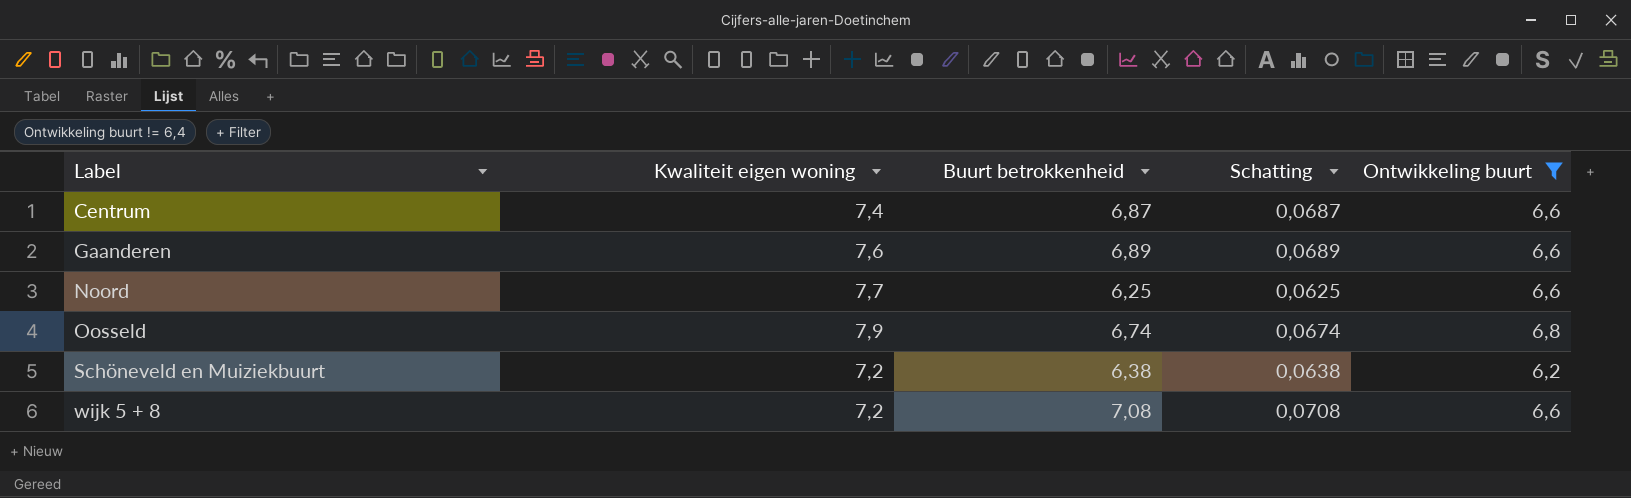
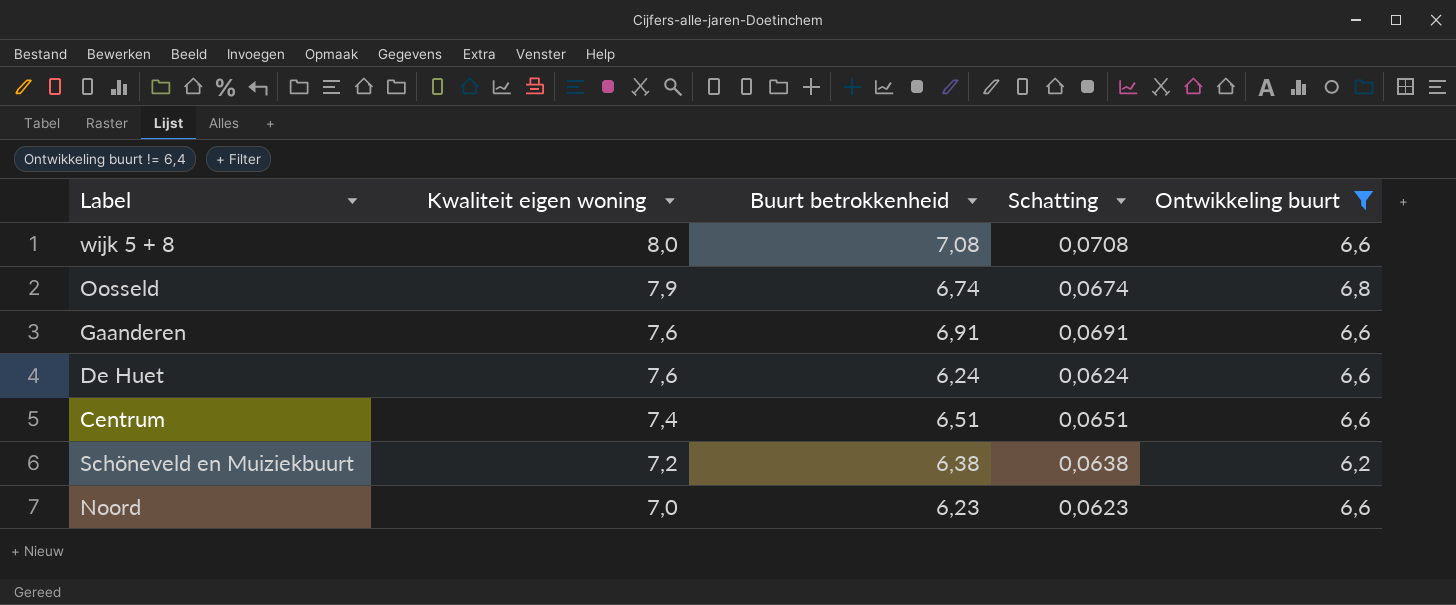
row order: Label ascending -> Kwaliteit eigen woning descending
wijk 5 + 8 | Kwaliteit eigen woning: 7,2 -> 8,0
Gaanderen | Buurt betrokkenheid: 6,89 -> 6,91
Gaanderen | Schatting: 0,0689 -> 0,0691
row De Huet: none -> 7,6 | 6,24 | 0,0624 | 6,6
Centrum | Buurt betrokkenheid: 6,87 -> 6,51
Centrum | Schatting: 0,0687 -> 0,0651
Noord | Kwaliteit eigen woning: 7,7 -> 7,0
Noord | Buurt betrokkenheid: 6,25 -> 6,23
Noord | Schatting: 0,0625 -> 0,0623

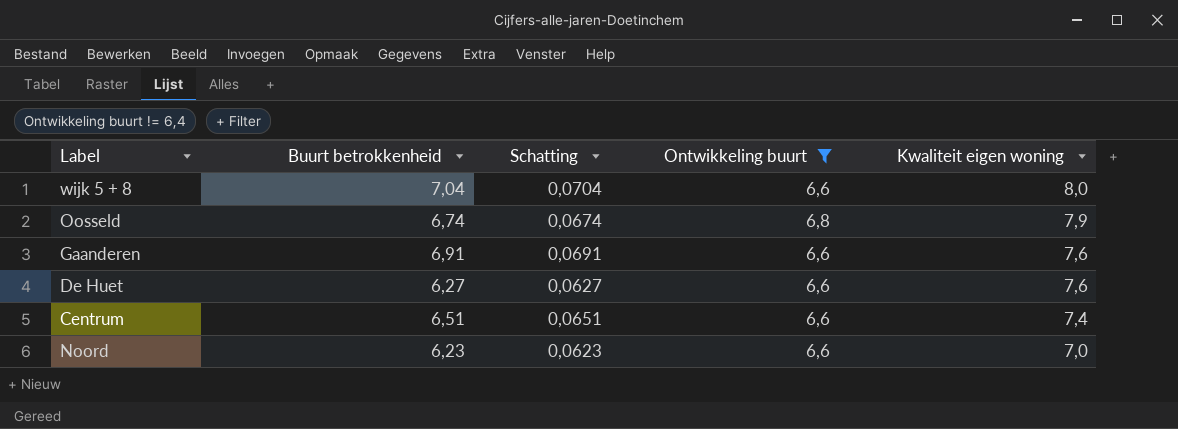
column Kwaliteit eigen woning | position: 2 -> 5
row Schöneveld en Muiziekbuurt: 7,2 | 6,38 | 0,0638 | 6,2 -> none
wijk 5 + 8 | Buurt betrokkenheid: 7,08 -> 7,04
wijk 5 + 8 | Schatting: 0,0708 -> 0,0704
De Huet | Buurt betrokkenheid: 6,24 -> 6,27
De Huet | Schatting: 0,0624 -> 0,0627

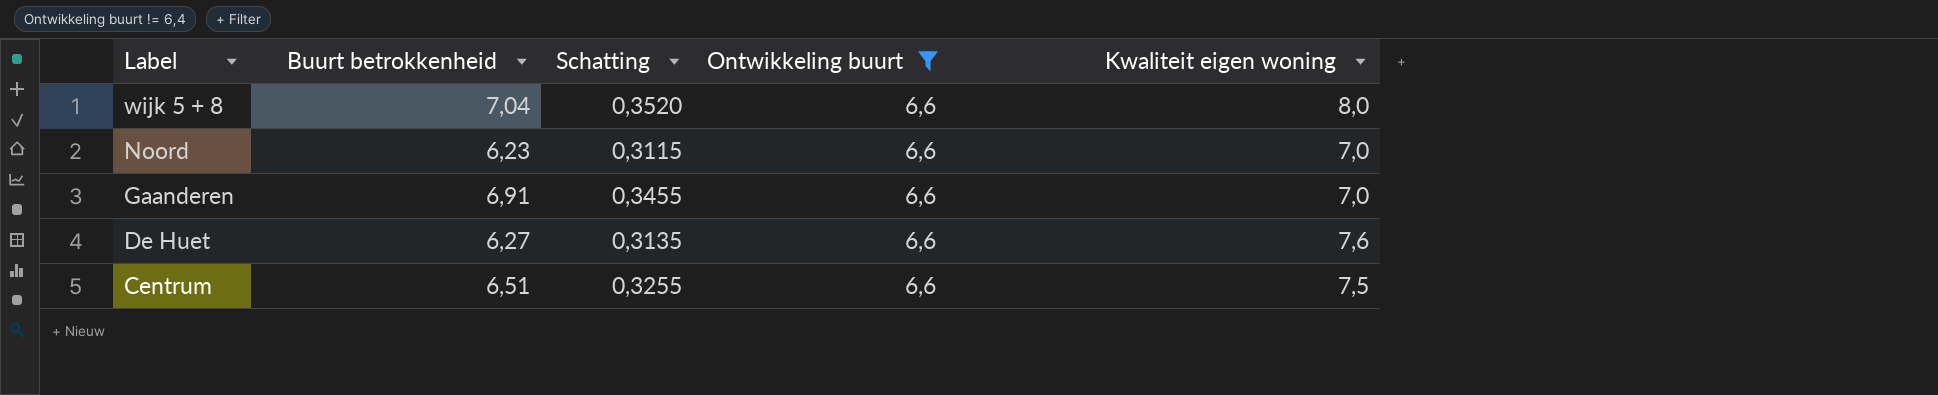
row order: Kwaliteit eigen woning descending -> Label descending
column Schatting | formula: [Buurt betrokkenheid] * 0,01 -> [Buurt betrokkenheid] * 0,05
row Oosseld: 6,74 | 0,0674 | 6,8 | 7,9 -> none
Gaanderen | Kwaliteit eigen woning: 7,6 -> 7,0
Centrum | Kwaliteit eigen woning: 7,4 -> 7,5

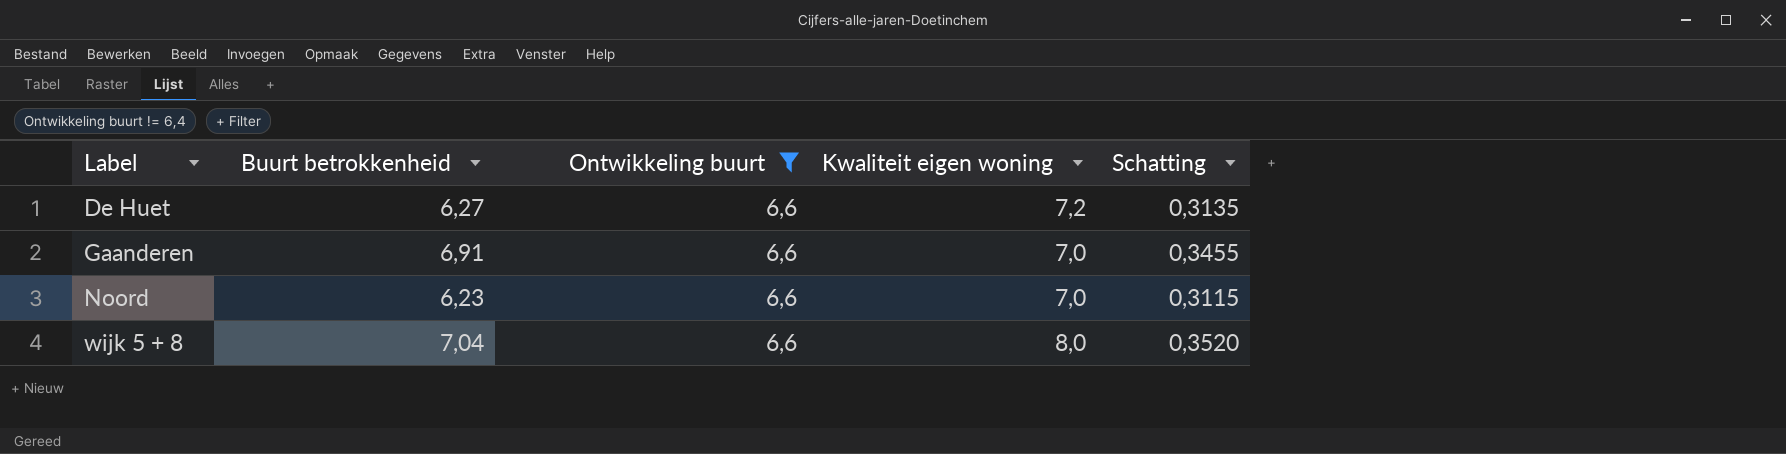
row order: Label descending -> Label ascending
column Schatting | position: 3 -> 5
row Centrum: 6,51 | 0,3255 | 6,6 | 7,5 -> none
De Huet | Kwaliteit eigen woning: 7,6 -> 7,2

